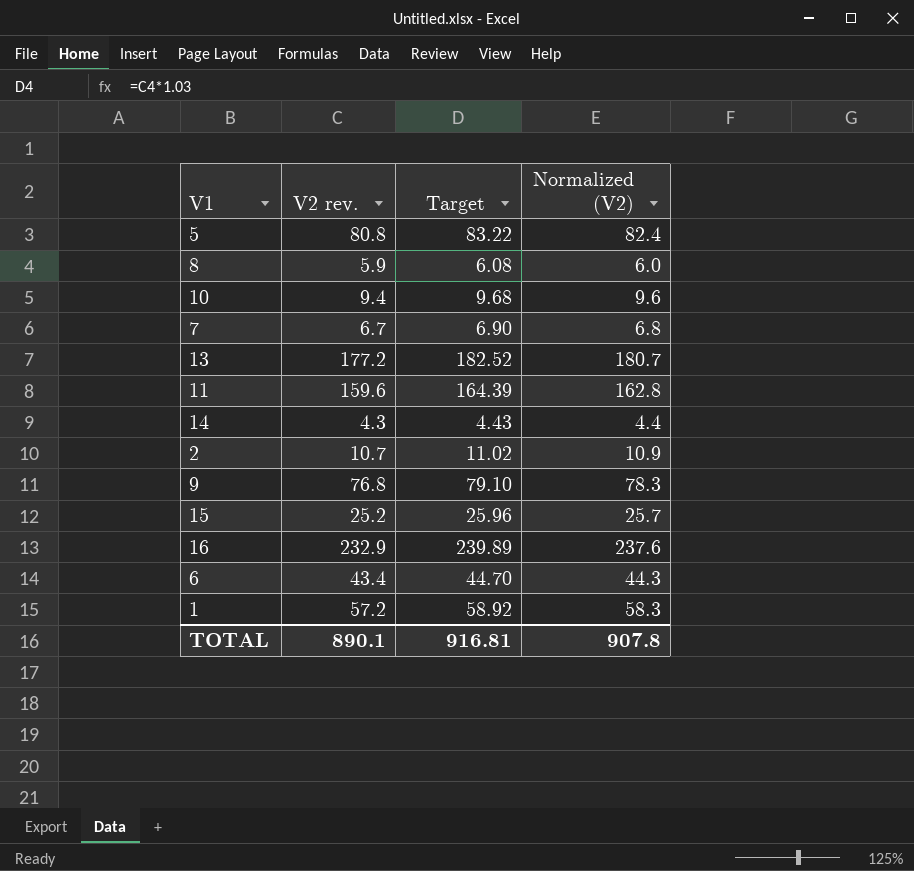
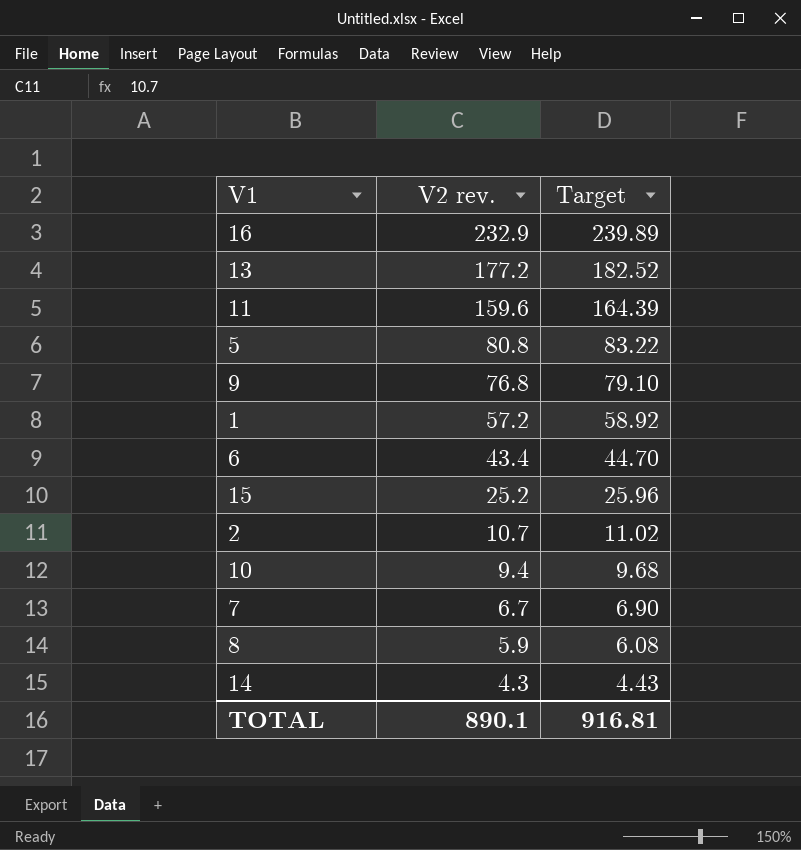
row order: none -> V2 rev. descending
column Normalized (V2) | formula: [V2 rev.] * 1.02 -> none

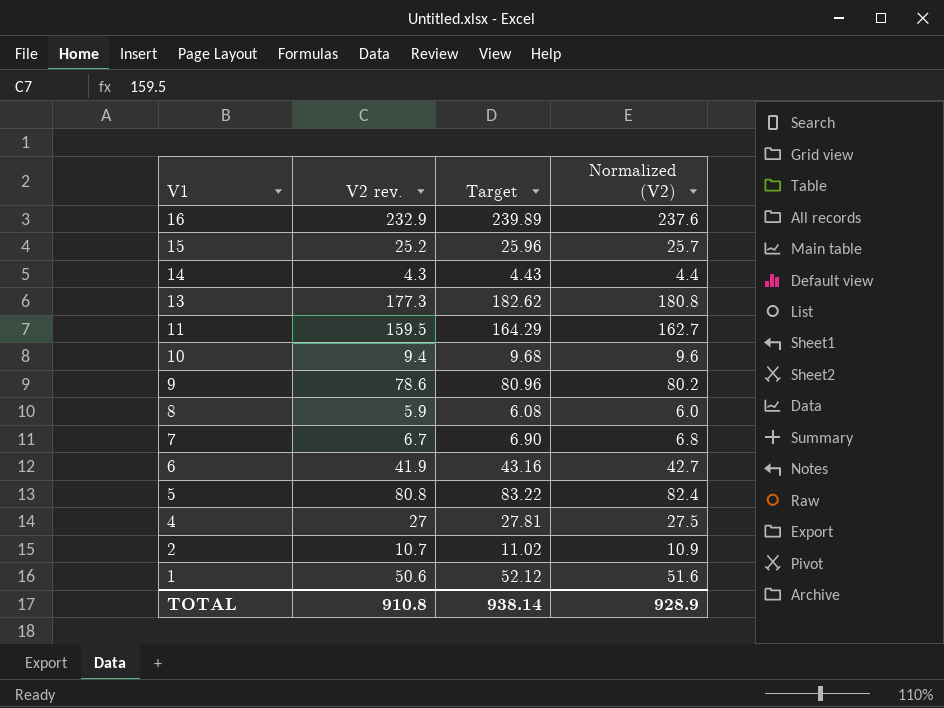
row order: V2 rev. descending -> V1 descending
column Normalized (V2) | formula: none -> [V2 rev.] * 1.02
13 | V2 rev.: 177.2 -> 177.3
13 | Target: 182.52 -> 182.62
11 | V2 rev.: 159.6 -> 159.5
11 | Target: 164.39 -> 164.29
9 | V2 rev.: 76.8 -> 78.6
9 | Target: 79.10 -> 80.96
6 | V2 rev.: 43.4 -> 41.9
6 | Target: 44.70 -> 43.16
row 4: none -> 27 | 27.81 | 27.5
1 | V2 rev.: 57.2 -> 50.6
1 | Target: 58.92 -> 52.12
TOTAL | V2 rev.: 890.1 -> 910.8
TOTAL | Target: 916.81 -> 938.14

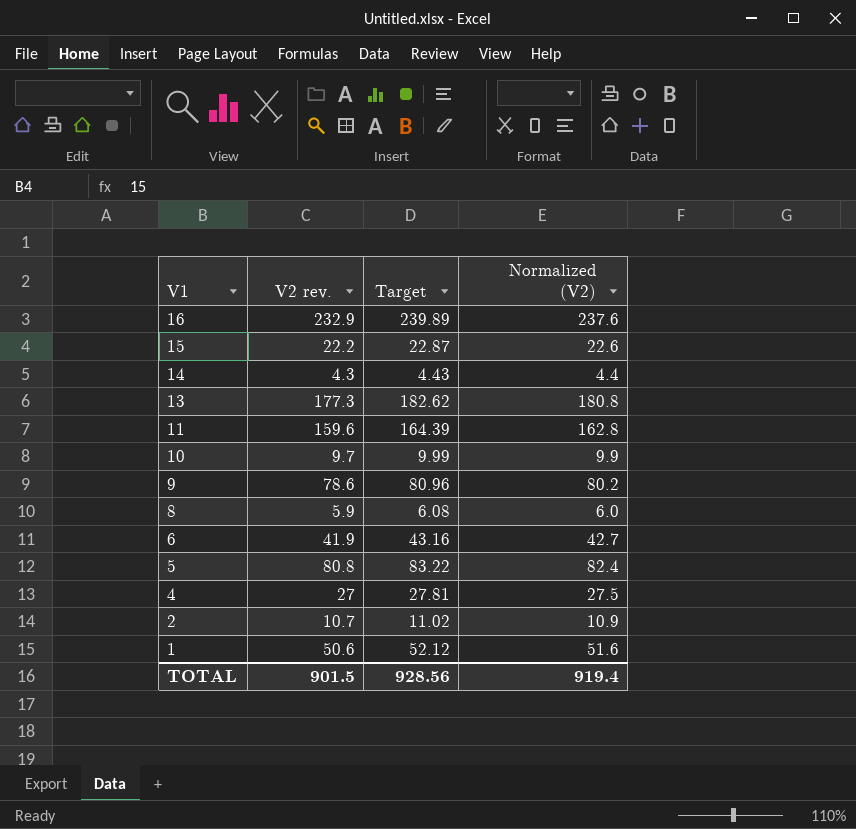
row 7: 6.7 | 6.90 | 6.8 -> none
15 | V2 rev.: 25.2 -> 22.2
15 | Target: 25.96 -> 22.87
15 | Normalized (V2): 25.7 -> 22.6
11 | V2 rev.: 159.5 -> 159.6
11 | Target: 164.29 -> 164.39
11 | Normalized (V2): 162.7 -> 162.8
10 | V2 rev.: 9.4 -> 9.7
10 | Target: 9.68 -> 9.99
10 | Normalized (V2): 9.6 -> 9.9
TOTAL | V2 rev.: 910.8 -> 901.5
TOTAL | Target: 938.14 -> 928.56
TOTAL | Normalized (V2): 928.9 -> 919.4

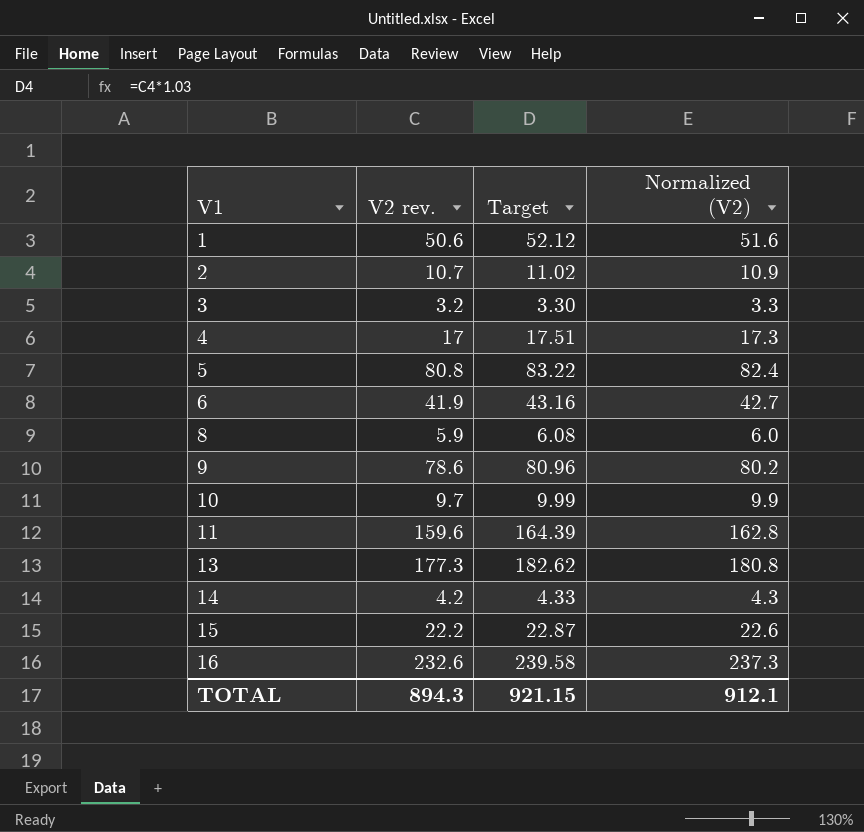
row order: V1 descending -> V1 ascending
row 3: none -> 3.2 | 3.30 | 3.3
4 | V2 rev.: 27 -> 17
4 | Target: 27.81 -> 17.51
4 | Normalized (V2): 27.5 -> 17.3
14 | V2 rev.: 4.3 -> 4.2
14 | Target: 4.43 -> 4.33
14 | Normalized (V2): 4.4 -> 4.3
16 | V2 rev.: 232.9 -> 232.6
16 | Target: 239.89 -> 239.58
16 | Normalized (V2): 237.6 -> 237.3
TOTAL | V2 rev.: 901.5 -> 894.3
TOTAL | Target: 928.56 -> 921.15
TOTAL | Normalized (V2): 919.4 -> 912.1

